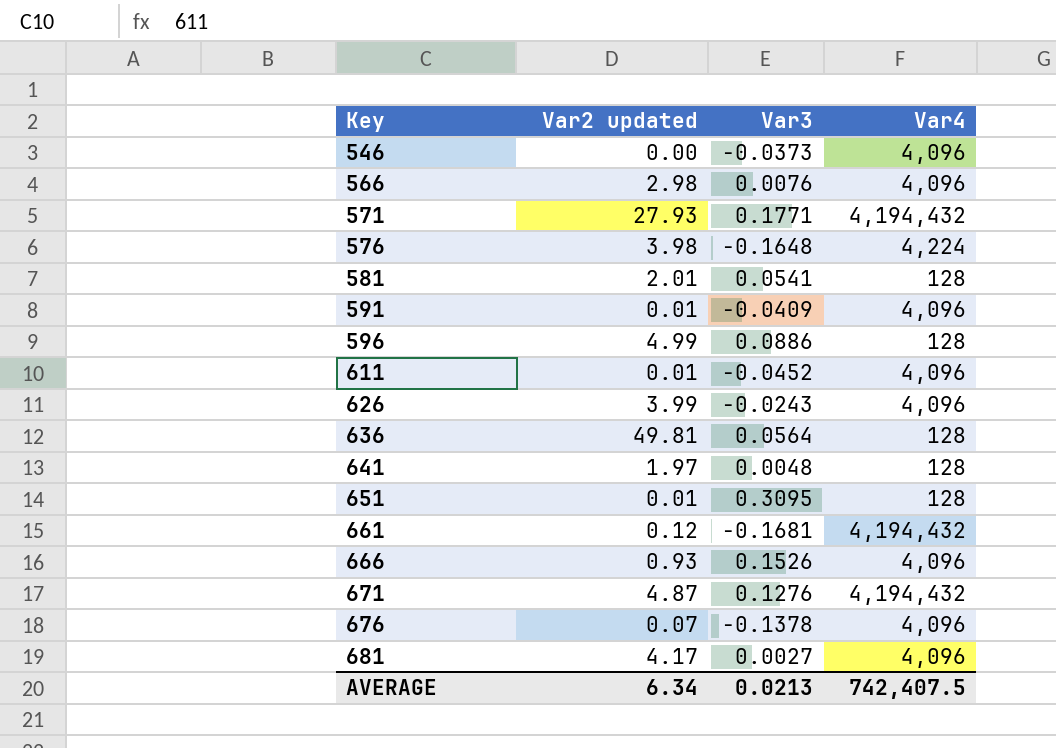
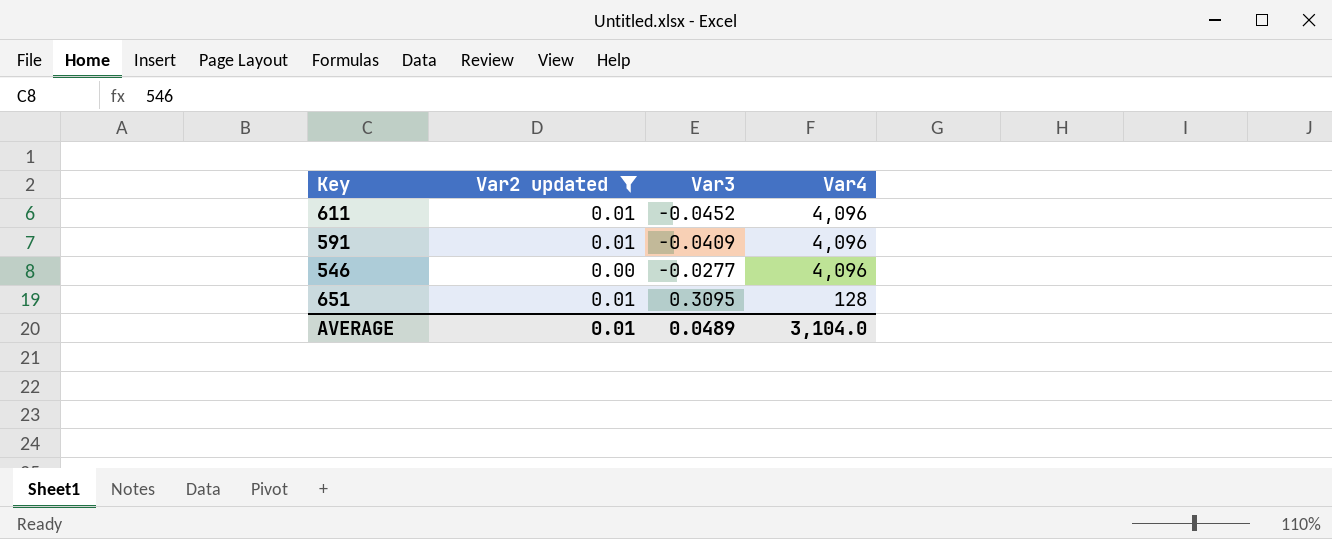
filter: none -> Var2 updated <= 0.01
row order: Key ascending -> Var3 ascending
546 | Var3: -0.0373 -> -0.0277
AVERAGE | Var2 updated: 6.34 -> 0.01
AVERAGE | Var3: 0.0213 -> 0.0489
AVERAGE | Var4: 742,407.5 -> 3,104.0

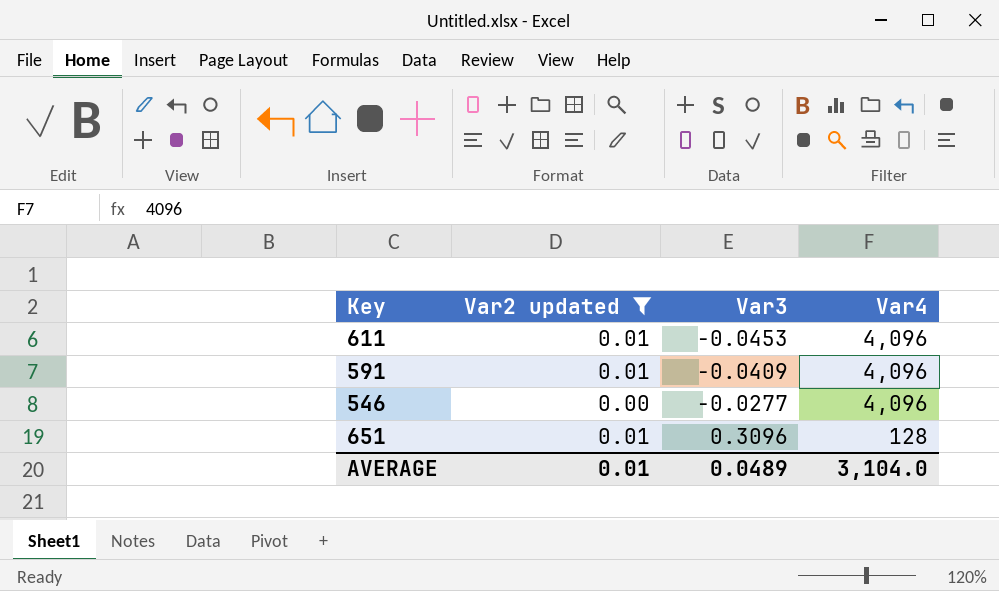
611 | Var3: -0.0452 -> -0.0453
651 | Var3: 0.3095 -> 0.3096

